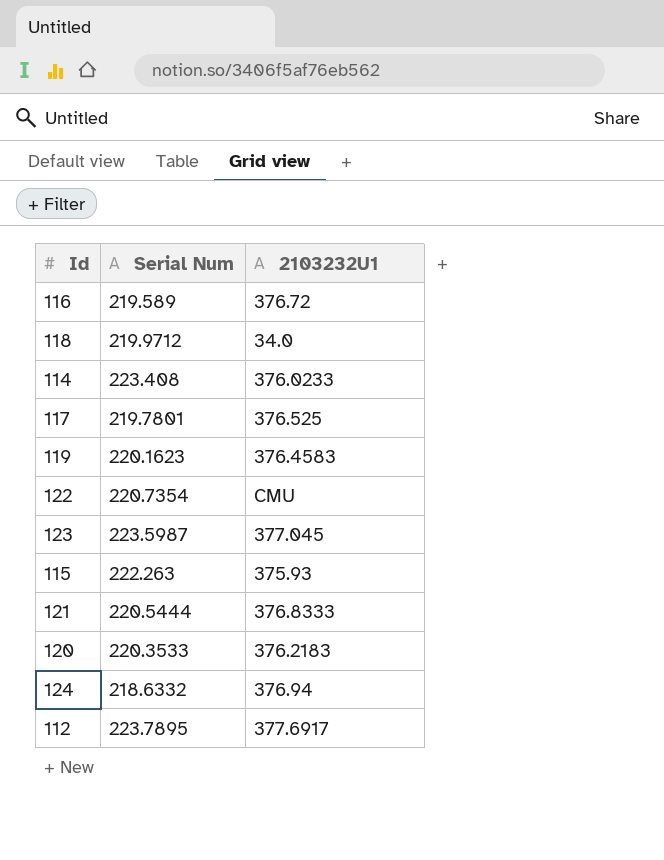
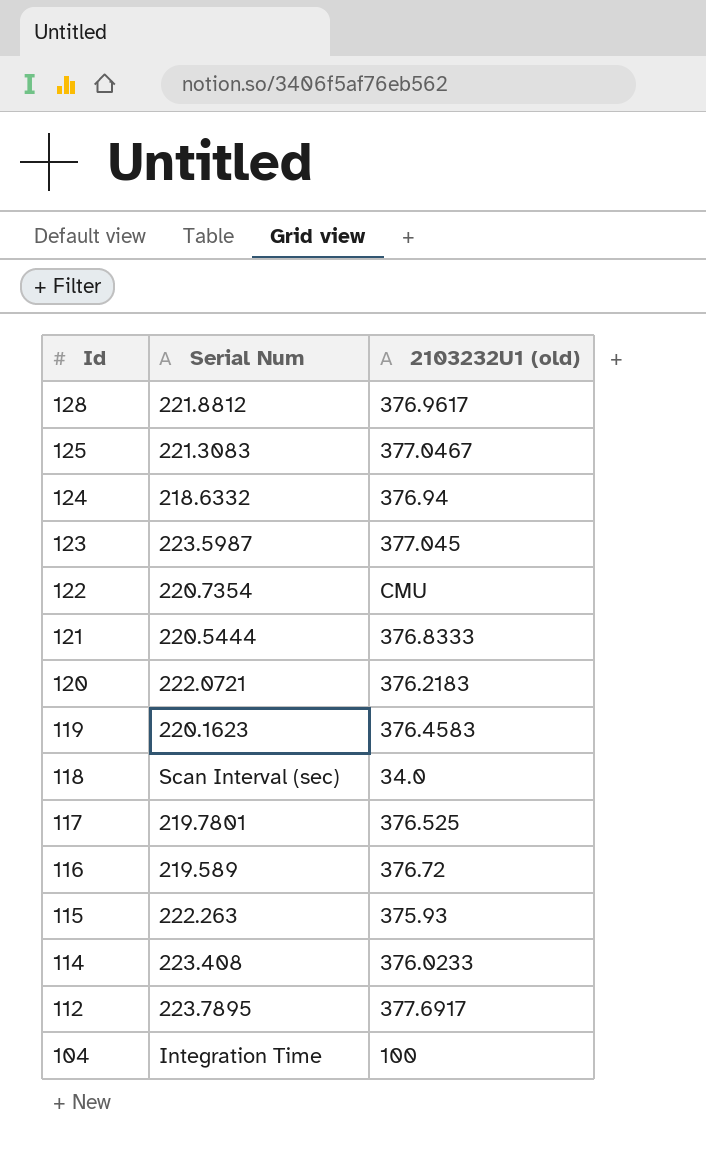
row order: none -> Id descending
column name: 2103232U1 -> 2103232U1 (old)
row 128: none -> 221.8812 | 376.9617
row 125: none -> 221.3083 | 377.0467
120 | Serial Num: 220.3533 -> 222.0721
118 | Serial Num: 219.9712 -> Scan Interval (sec)
row 104: none -> Integration Time | 100

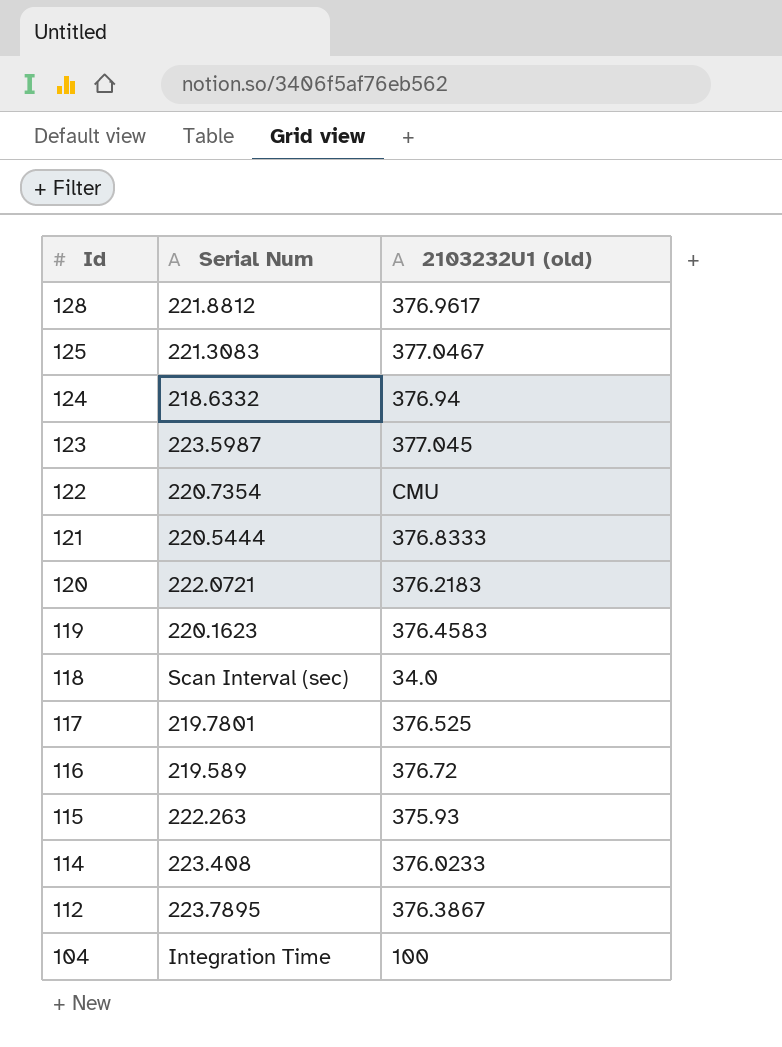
112 | 2103232U1 (old): 377.6917 -> 376.3867

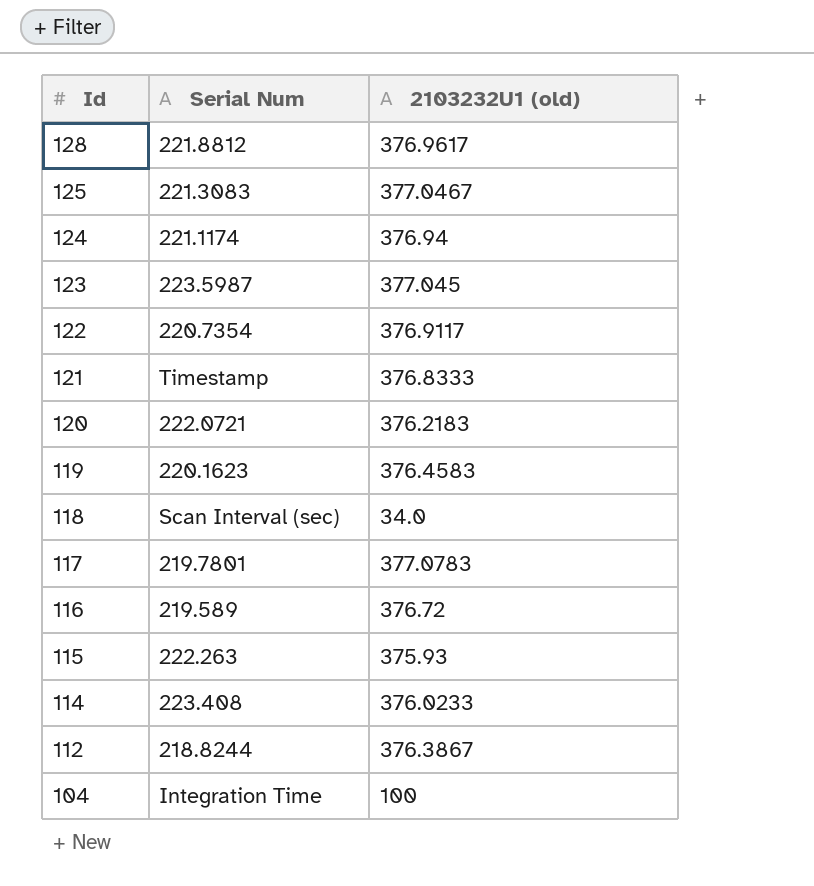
124 | Serial Num: 218.6332 -> 221.1174
122 | 2103232U1 (old): CMU -> 376.9117
121 | Serial Num: 220.5444 -> Timestamp
117 | 2103232U1 (old): 376.525 -> 377.0783
112 | Serial Num: 223.7895 -> 218.8244

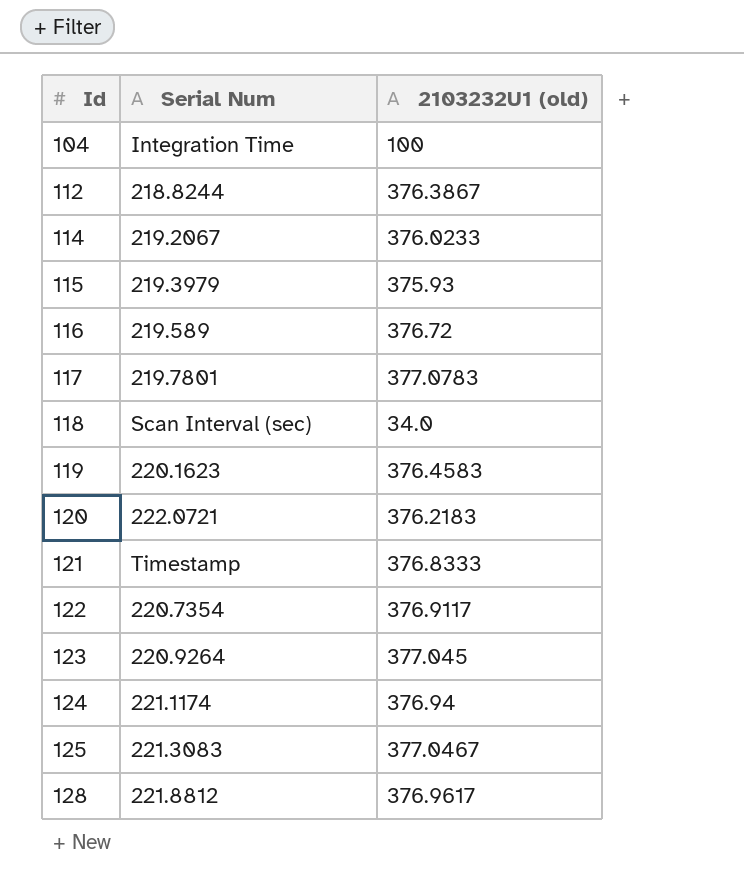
row order: Id descending -> Id ascending
114 | Serial Num: 223.408 -> 219.2067
115 | Serial Num: 222.263 -> 219.3979
123 | Serial Num: 223.5987 -> 220.9264

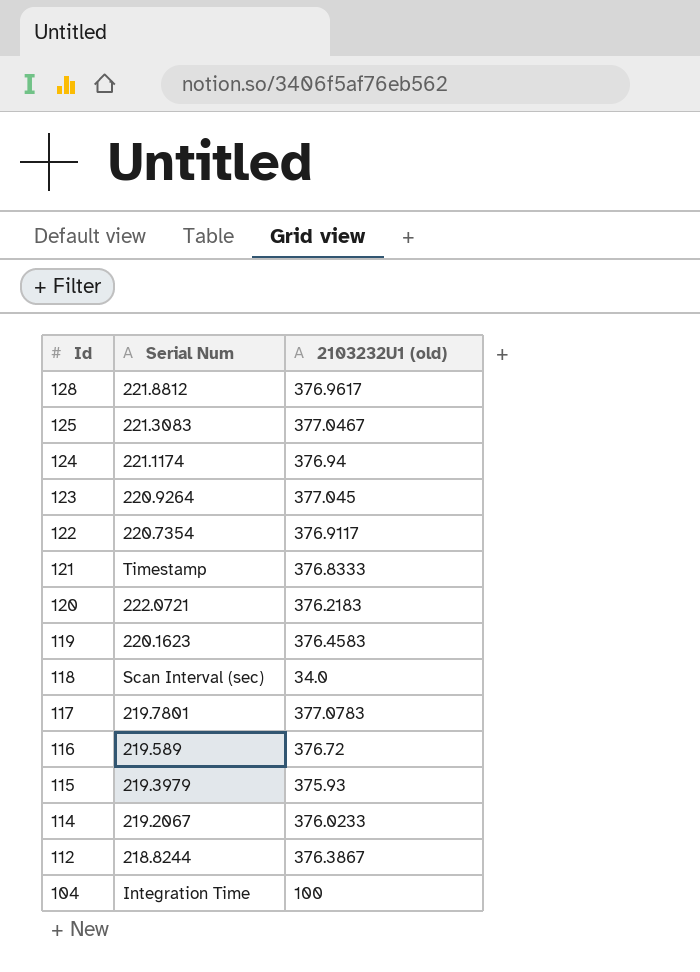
row order: Id ascending -> Id descending

